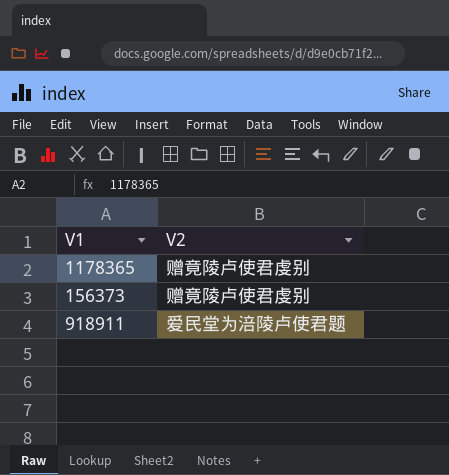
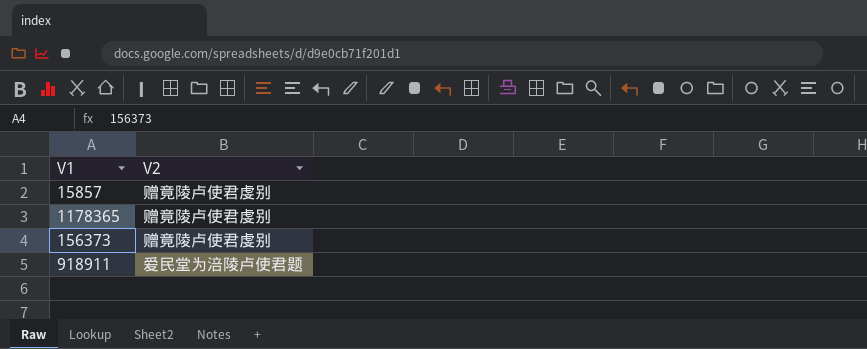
row 15857: none -> 赠竟陵卢使君虔别

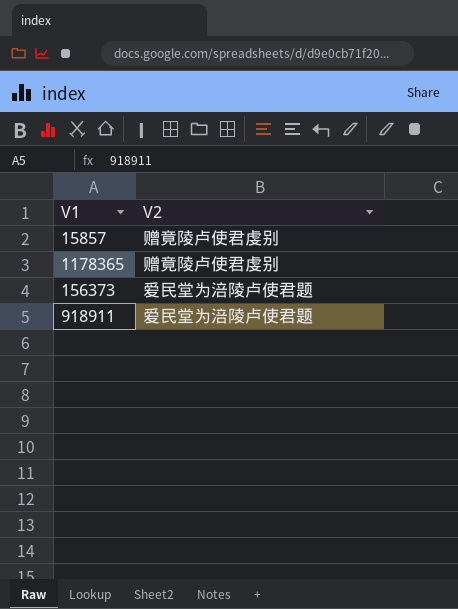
156373 | V2: 赠竟陵卢使君虔别 -> 爱民堂为涪陵卢使君题

